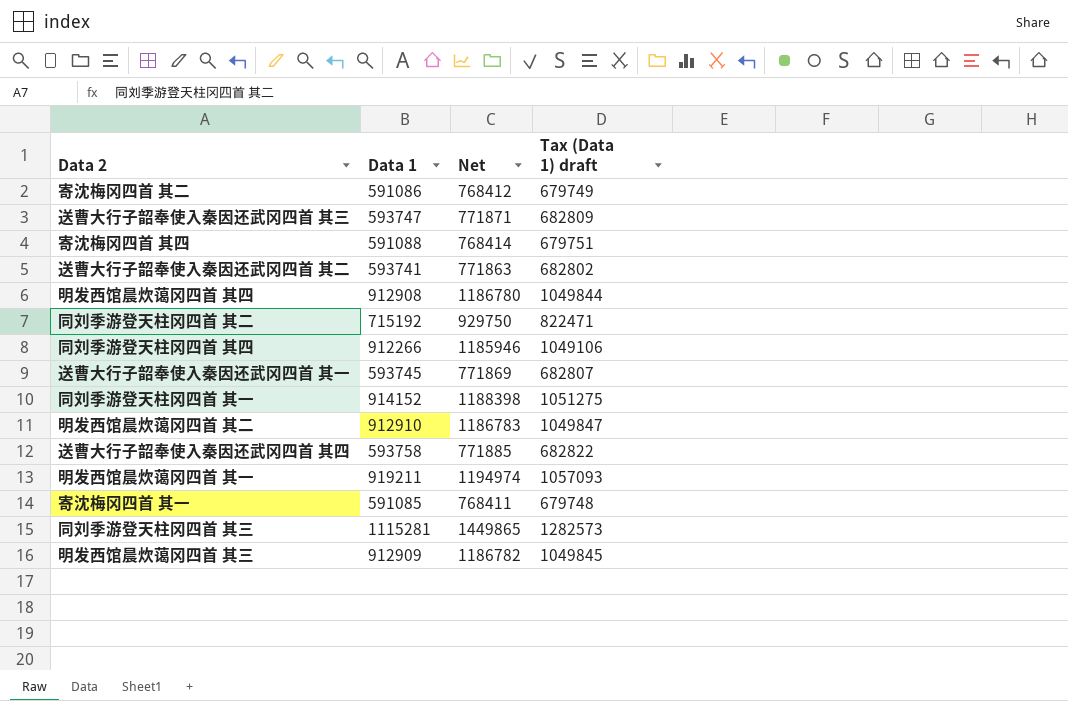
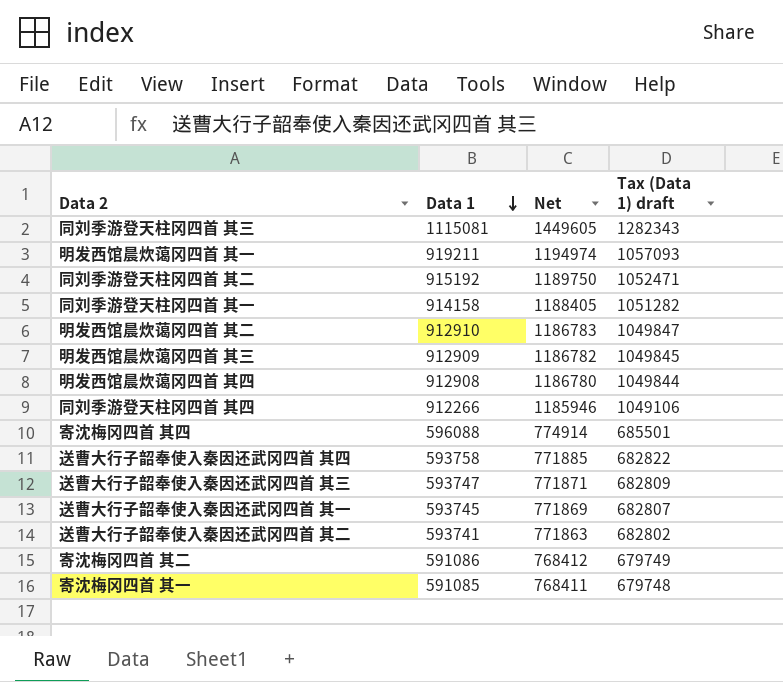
row order: none -> Data 1 descending
同刘季游登天柱冈四首 其三 | Data 1: 1115281 -> 1115081
同刘季游登天柱冈四首 其三 | Net: 1449865 -> 1449605
同刘季游登天柱冈四首 其三 | Tax (Data 1) draft: 1282573 -> 1282343
同刘季游登天柱冈四首 其二 | Data 1: 715192 -> 915192
同刘季游登天柱冈四首 其二 | Net: 929750 -> 1189750
同刘季游登天柱冈四首 其二 | Tax (Data 1) draft: 822471 -> 1052471
同刘季游登天柱冈四首 其一 | Data 1: 914152 -> 914158
同刘季游登天柱冈四首 其一 | Net: 1188398 -> 1188405
同刘季游登天柱冈四首 其一 | Tax (Data 1) draft: 1051275 -> 1051282
寄沈梅冈四首 其四 | Data 1: 591088 -> 596088
寄沈梅冈四首 其四 | Net: 768414 -> 774914
寄沈梅冈四首 其四 | Tax (Data 1) draft: 679751 -> 685501

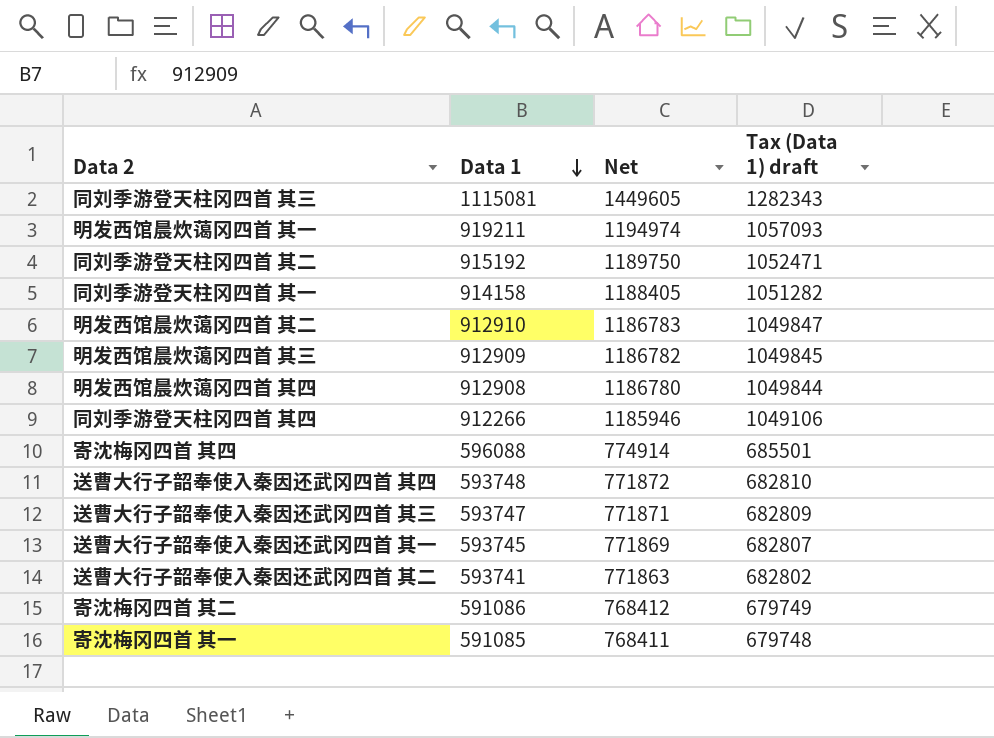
送曹大行子韶奉使入秦因还武冈四首 其四 | Data 1: 593758 -> 593748
送曹大行子韶奉使入秦因还武冈四首 其四 | Net: 771885 -> 771872
送曹大行子韶奉使入秦因还武冈四首 其四 | Tax (Data 1) draft: 682822 -> 682810

